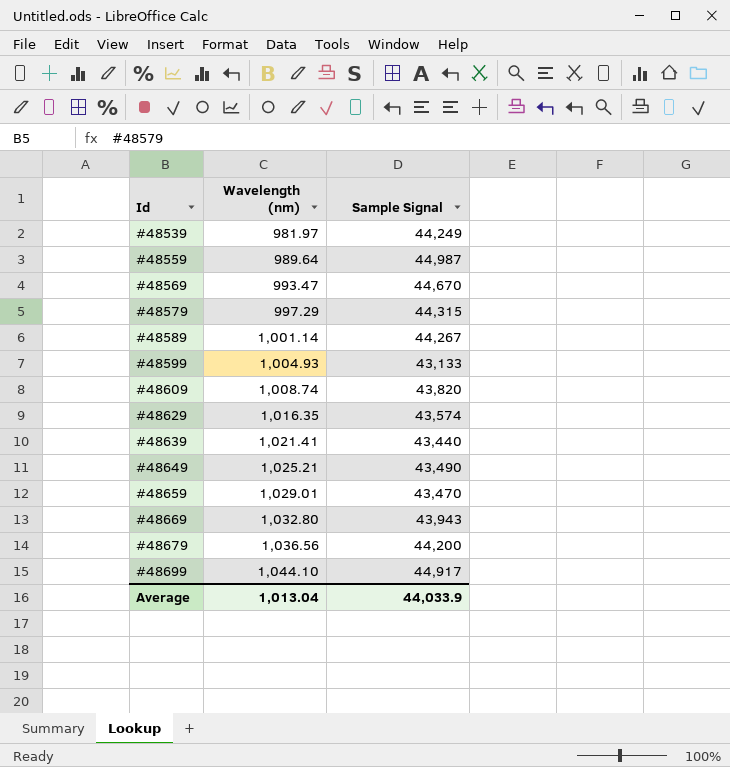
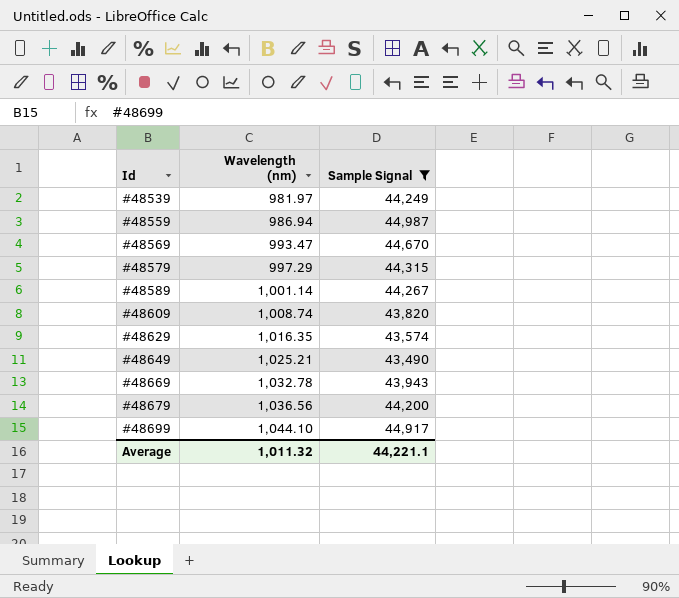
filter: none -> Sample Signal >= 43,490
#48559 | Wavelength (nm): 989.64 -> 986.94
#48669 | Wavelength (nm): 1,032.80 -> 1,032.78
Average | Wavelength (nm): 1,013.04 -> 1,011.32
Average | Sample Signal: 44,033.9 -> 44,221.1

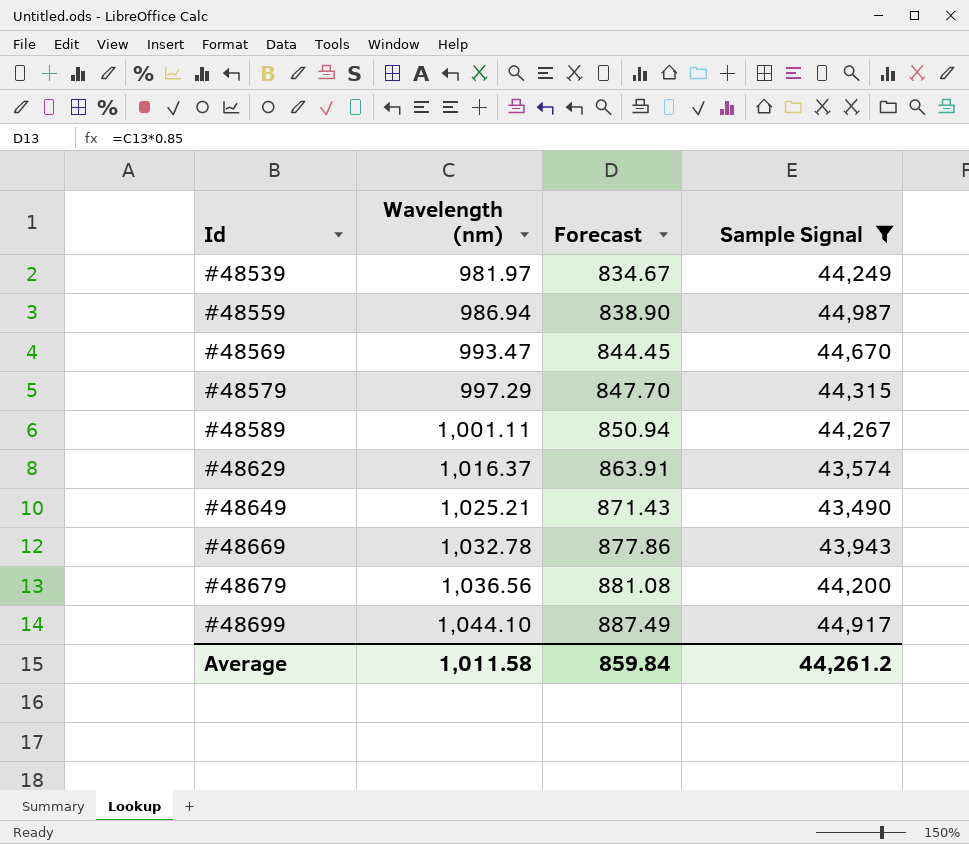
column Forecast | formula: none -> [Wavelength (nm)] * 0.85
row #48609: 1,008.74 | 43,820 -> none
#48589 | Wavelength (nm): 1,001.14 -> 1,001.11
#48629 | Wavelength (nm): 1,016.35 -> 1,016.37
Average | Wavelength (nm): 1,011.32 -> 1,011.58
Average | Sample Signal: 44,221.1 -> 44,261.2

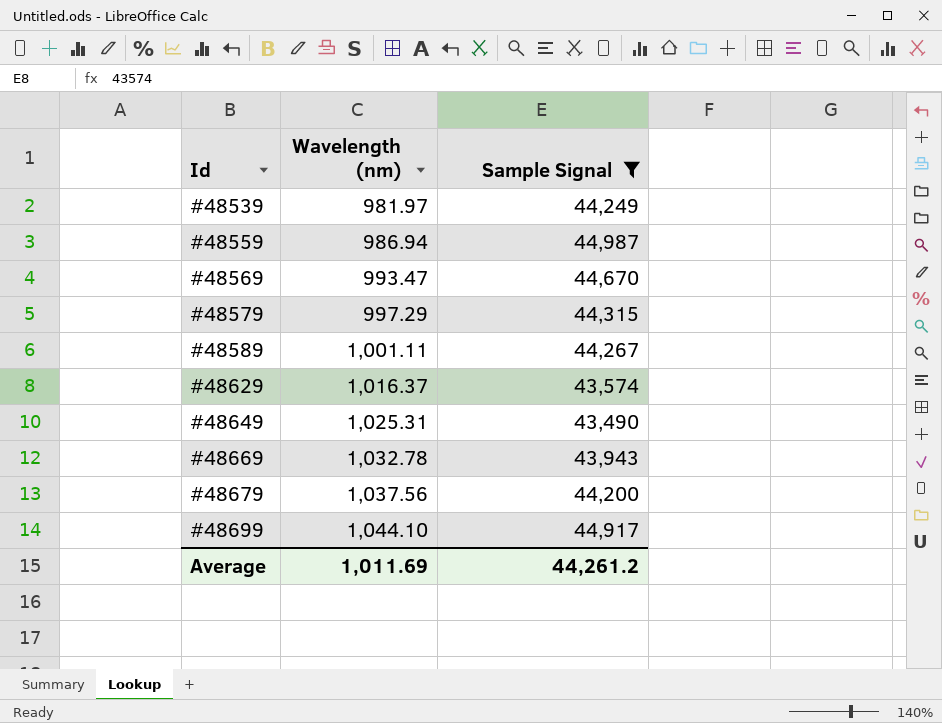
column Forecast | formula: [Wavelength (nm)] * 0.85 -> none
#48649 | Wavelength (nm): 1,025.21 -> 1,025.31
#48679 | Wavelength (nm): 1,036.56 -> 1,037.56
Average | Wavelength (nm): 1,011.58 -> 1,011.69

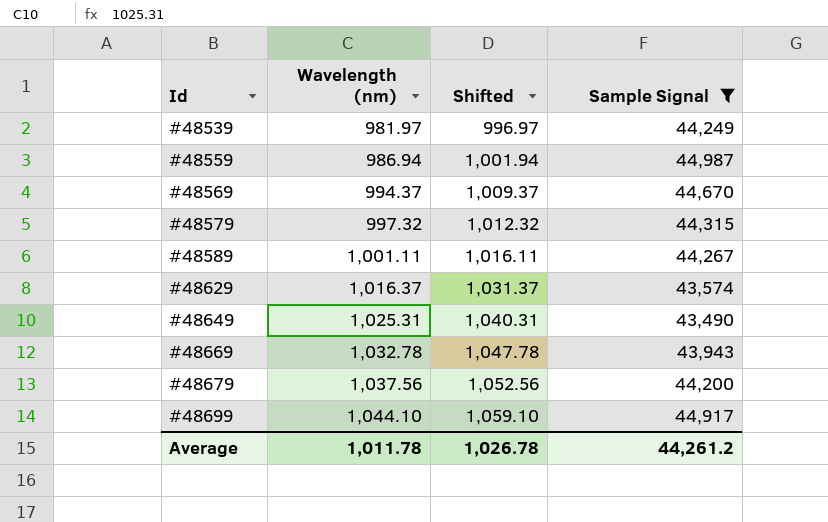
column Shifted | formula: none -> [Wavelength (nm)] + 15
#48569 | Wavelength (nm): 993.47 -> 994.37
#48579 | Wavelength (nm): 997.29 -> 997.32
Average | Wavelength (nm): 1,011.69 -> 1,011.78

